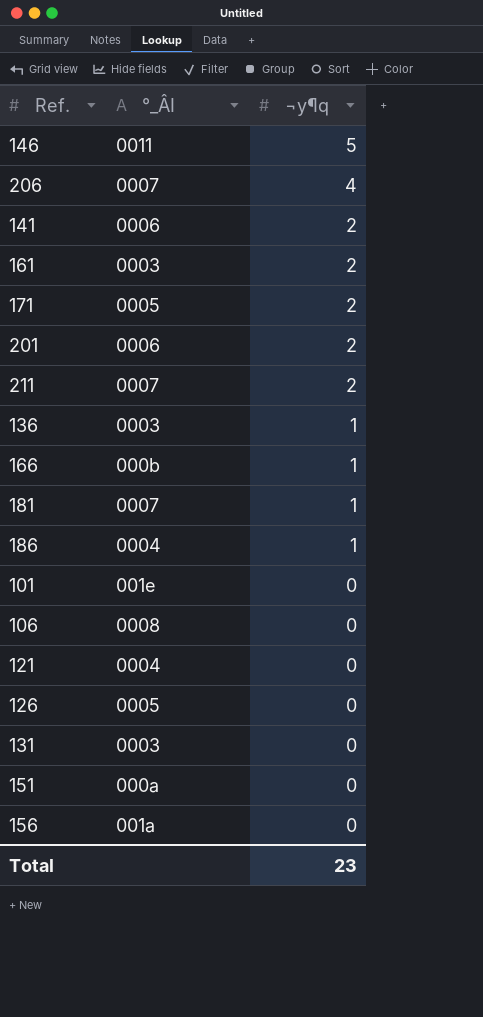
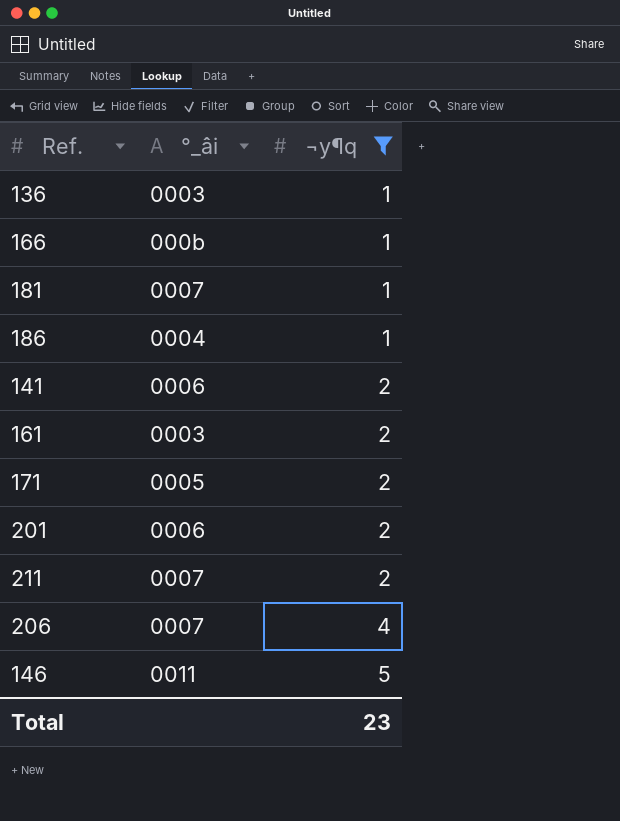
filter: none -> ¬y¶q != 0
row order: ¬y¶q descending -> ¬y¶q ascending
column name: °_ÂI -> °_âi

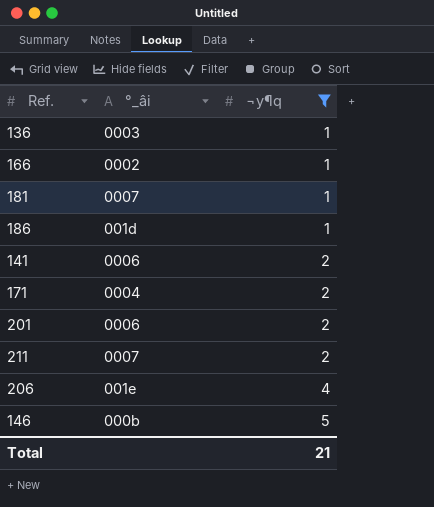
row 161: 0003 | 2 -> none
166 | °_âi: 000b -> 0002
186 | °_âi: 0004 -> 001d
171 | °_âi: 0005 -> 0004
206 | °_âi: 0007 -> 001e
146 | °_âi: 0011 -> 000b
Total | ¬y¶q: 23 -> 21

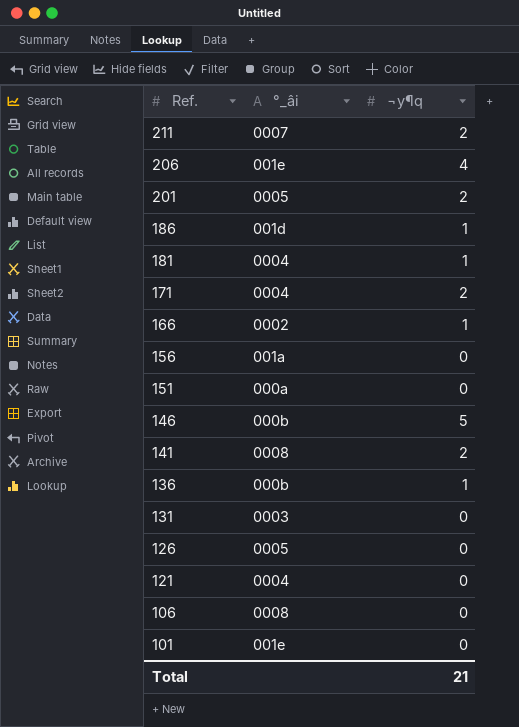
filter: ¬y¶q != 0 -> none
row order: ¬y¶q ascending -> Ref. descending
201 | °_âi: 0006 -> 0005
181 | °_âi: 0007 -> 0004
141 | °_âi: 0006 -> 0008
136 | °_âi: 0003 -> 000b

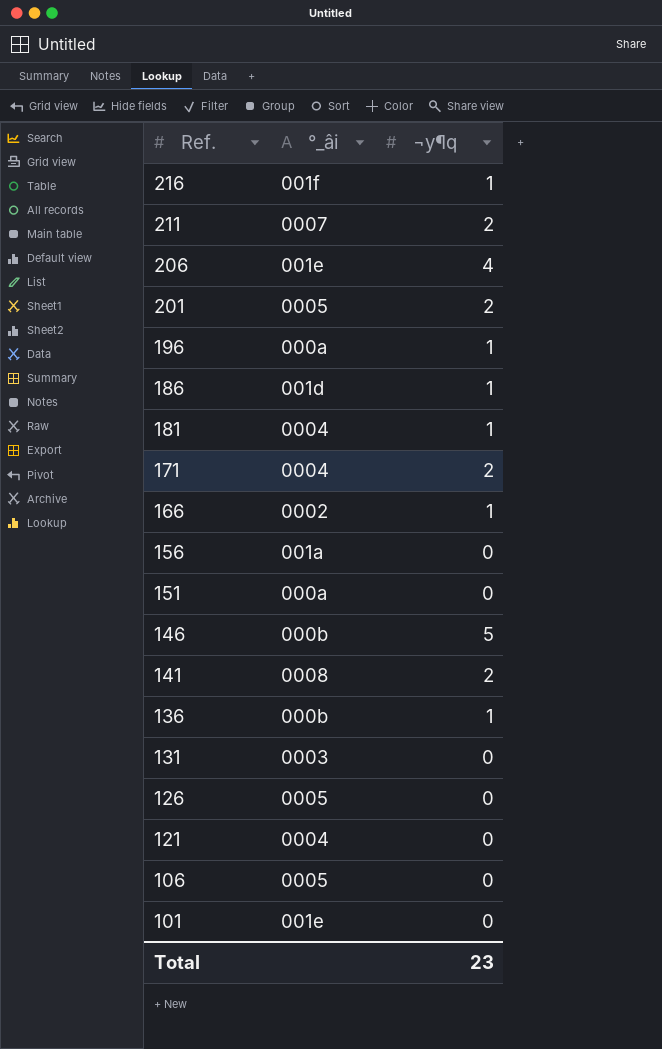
row 216: none -> 001f | 1
row 196: none -> 000a | 1
106 | °_âi: 0008 -> 0005
Total | ¬y¶q: 21 -> 23

